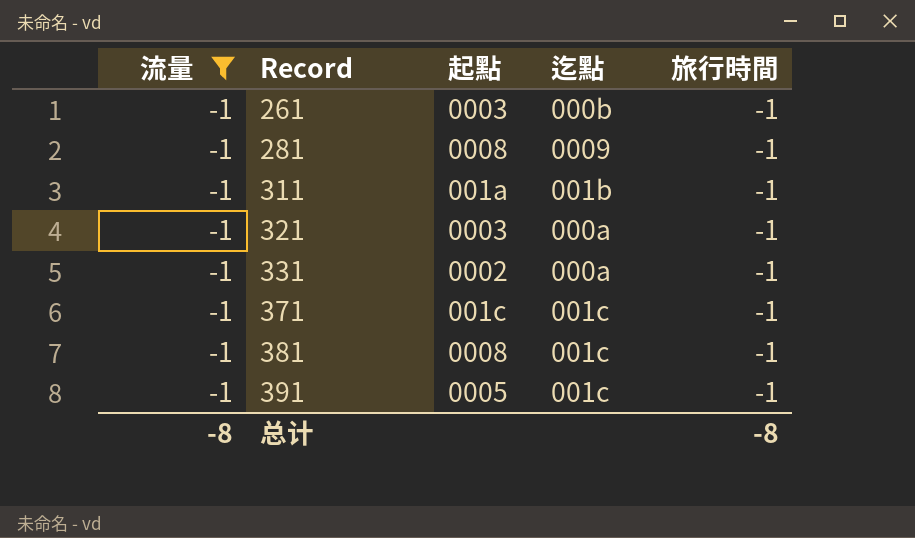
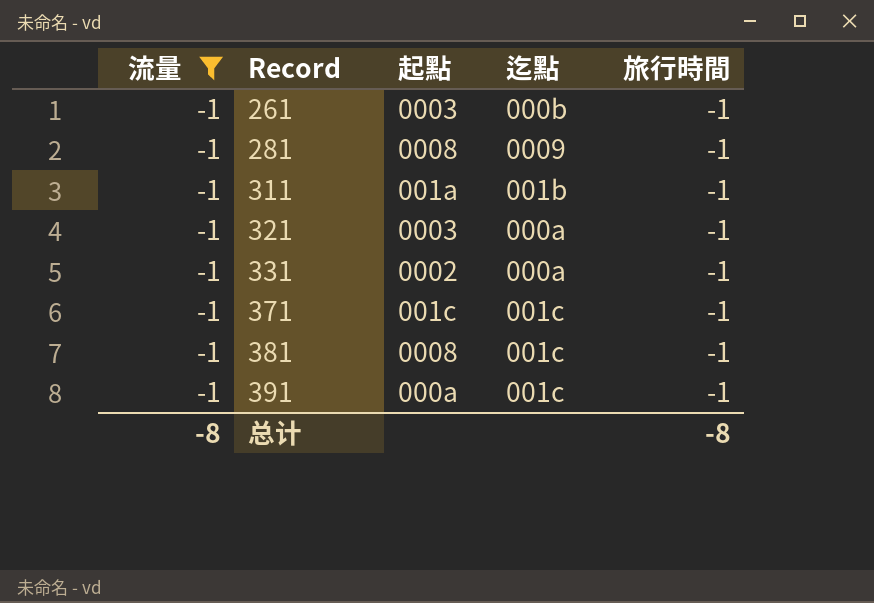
391 | 起點: 0005 -> 000a

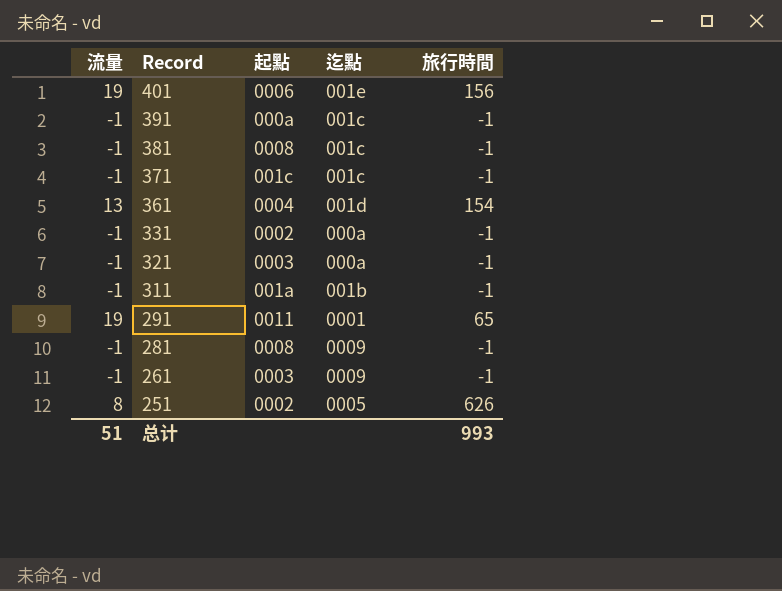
filter: 流量 = -1 -> none
row order: Record ascending -> Record descending
261 | 迄點: 000b -> 0009
总计 | 流量: -8 -> 51
总计 | 旅行時間: -8 -> 993

